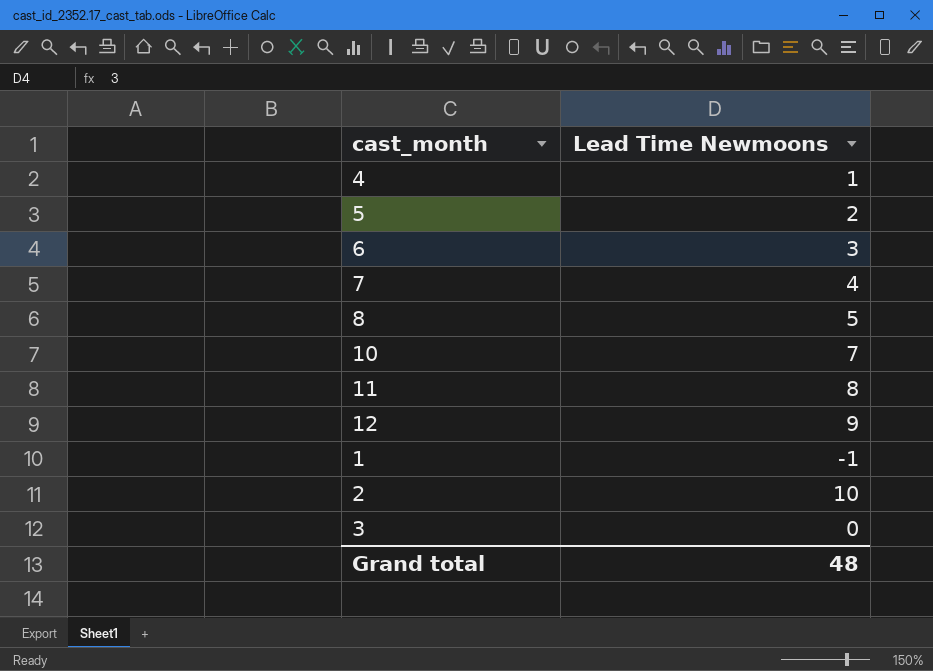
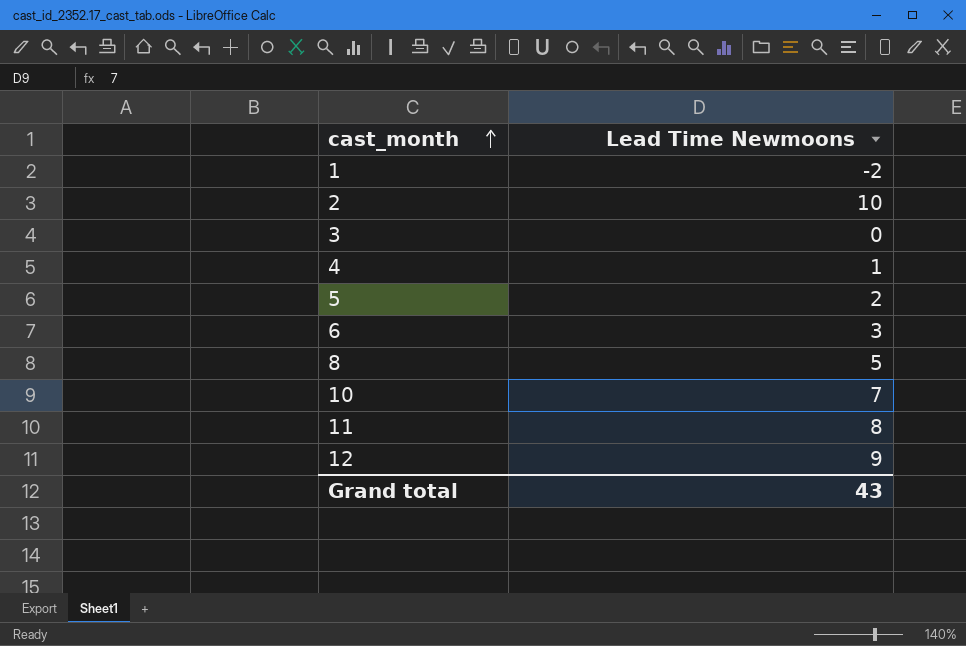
row order: none -> cast_month ascending
row 7: 4 -> none
1 | Lead Time Newmoons: -1 -> -2
Grand total | Lead Time Newmoons: 48 -> 43

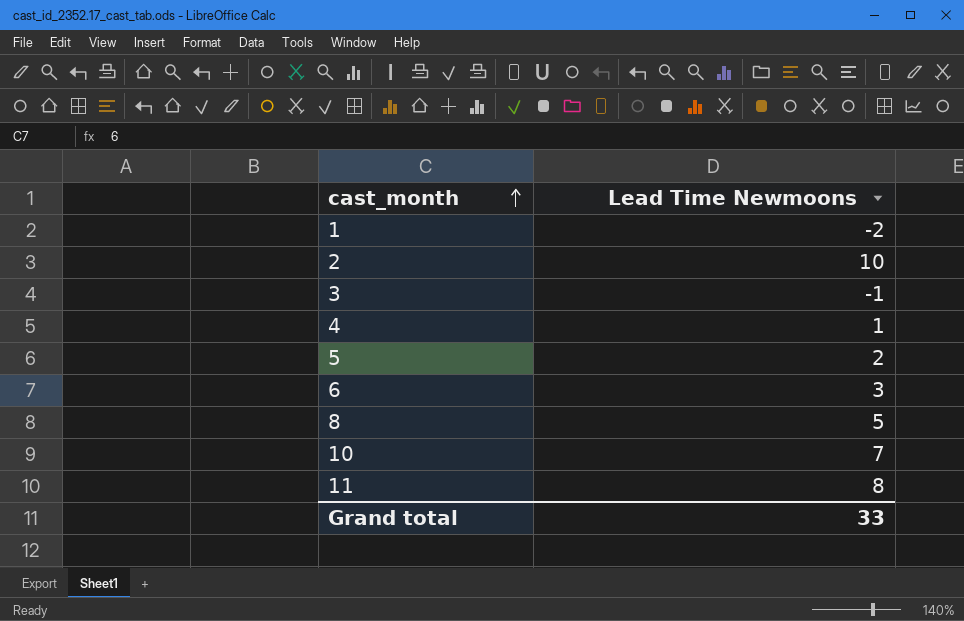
row 12: 9 -> none
3 | Lead Time Newmoons: 0 -> -1
Grand total | Lead Time Newmoons: 43 -> 33

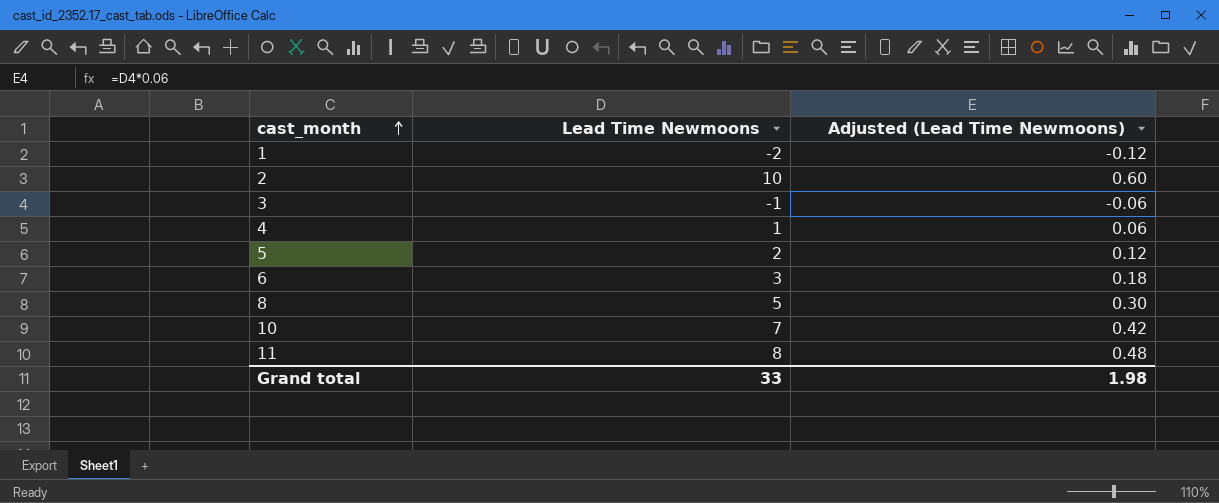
column Adjusted (Lead Time Newmoons) | formula: none -> [Lead Time Newmoons] * 0.06

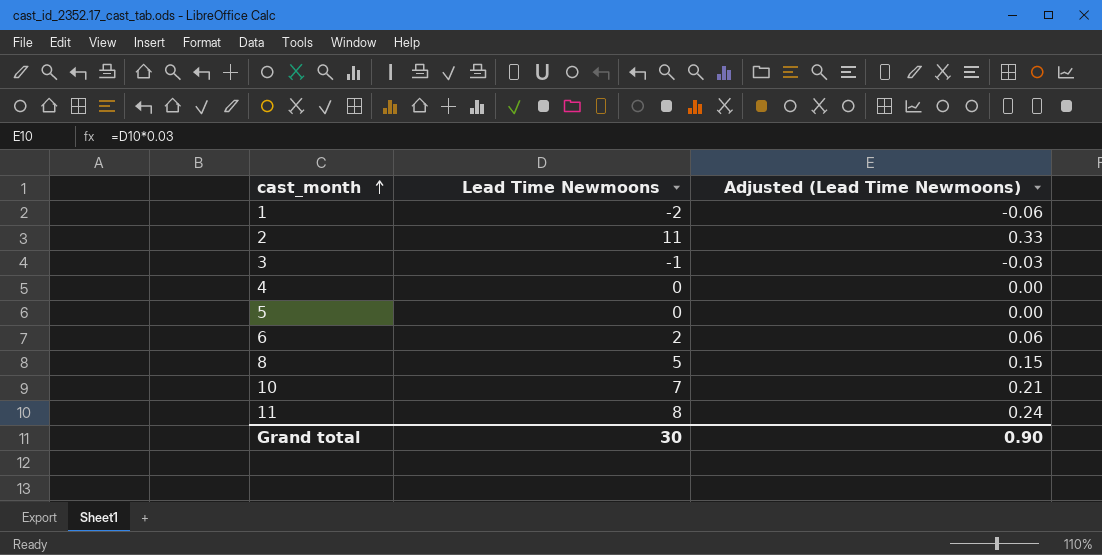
column Adjusted (Lead Time Newmoons) | formula: [Lead Time Newmoons] * 0.06 -> [Lead Time Newmoons] * 0.03
2 | Lead Time Newmoons: 10 -> 11
4 | Lead Time Newmoons: 1 -> 0
5 | Lead Time Newmoons: 2 -> 0
6 | Lead Time Newmoons: 3 -> 2
Grand total | Lead Time Newmoons: 33 -> 30
Grand total | Adjusted (Lead Time Newmoons): 1.98 -> 0.90

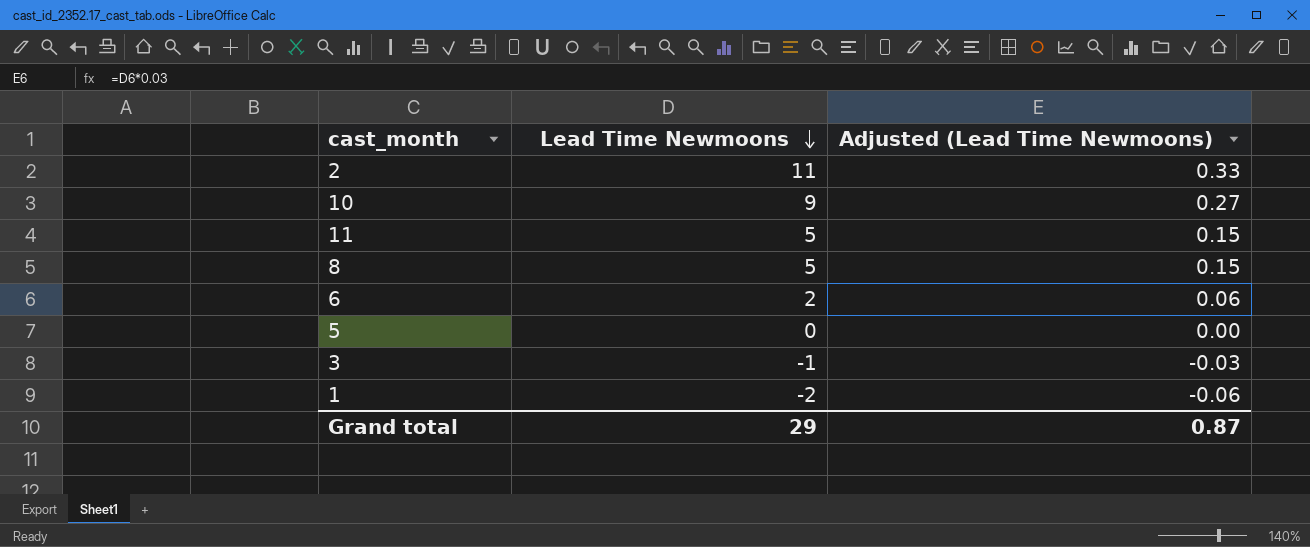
row order: cast_month ascending -> Lead Time Newmoons descending
row 4: 0 | 0.00 -> none
10 | Lead Time Newmoons: 7 -> 9
10 | Adjusted (Lead Time Newmoons): 0.21 -> 0.27
11 | Lead Time Newmoons: 8 -> 5
11 | Adjusted (Lead Time Newmoons): 0.24 -> 0.15
Grand total | Lead Time Newmoons: 30 -> 29
Grand total | Adjusted (Lead Time Newmoons): 0.90 -> 0.87

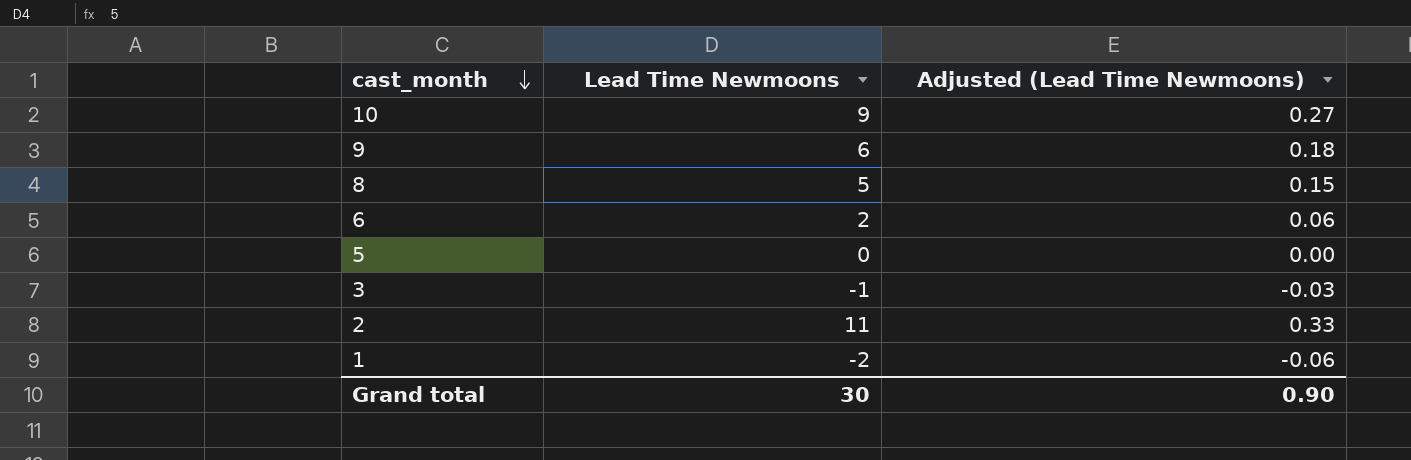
row order: Lead Time Newmoons descending -> cast_month descending
row 11: 5 | 0.15 -> none
row 9: none -> 6 | 0.18
Grand total | Lead Time Newmoons: 29 -> 30
Grand total | Adjusted (Lead Time Newmoons): 0.87 -> 0.90

